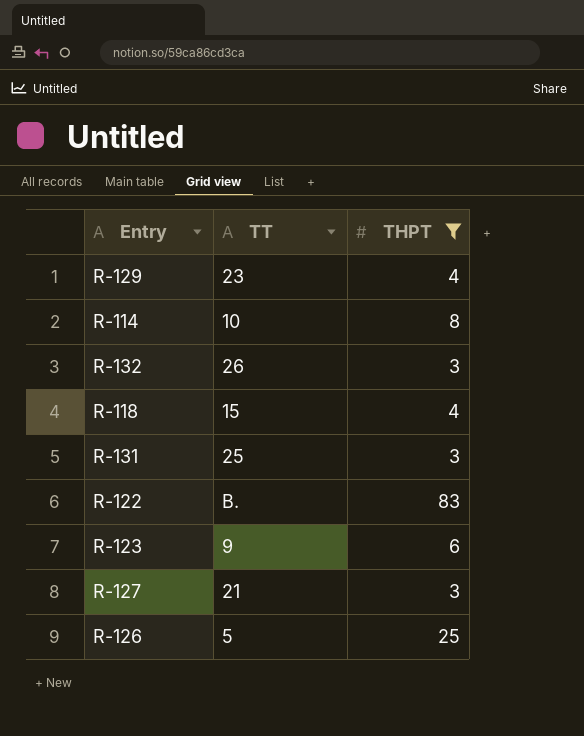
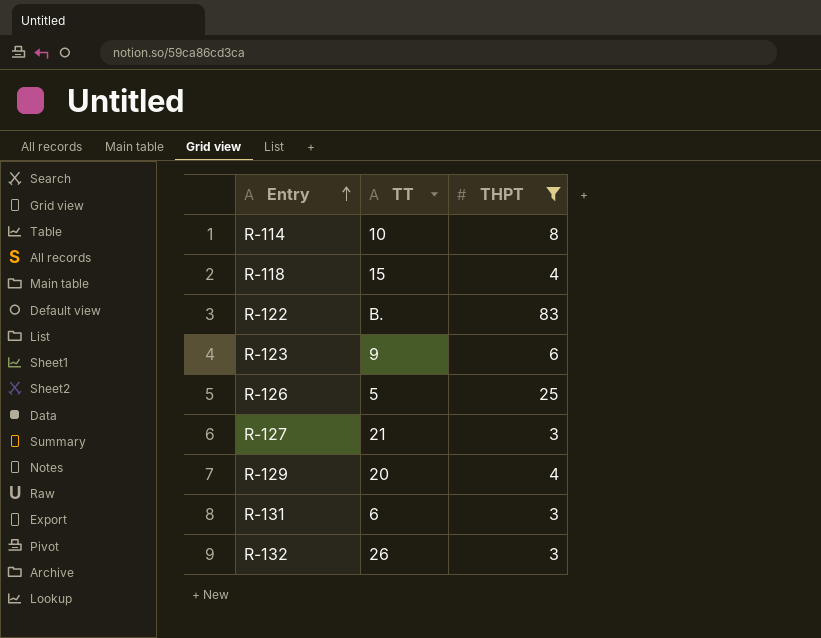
row order: none -> Entry ascending
R-129 | TT: 23 -> 20
R-131 | TT: 25 -> 6

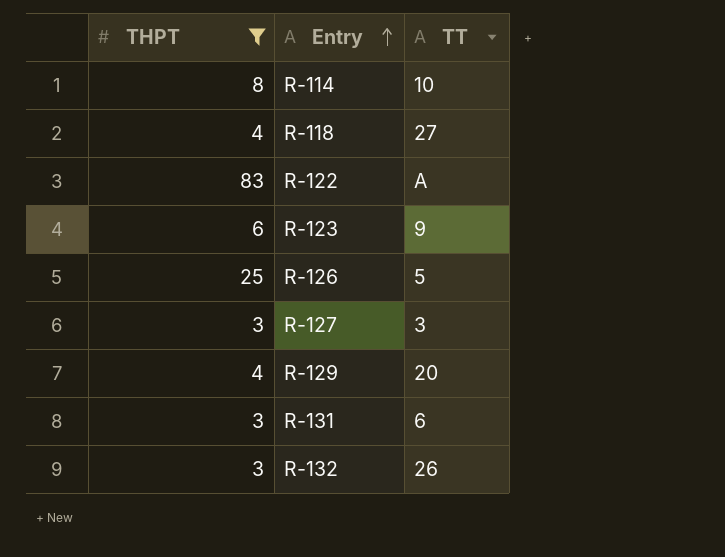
column THPT | position: 3 -> 1
R-118 | TT: 15 -> 27
R-122 | TT: B. -> A
R-127 | TT: 21 -> 3

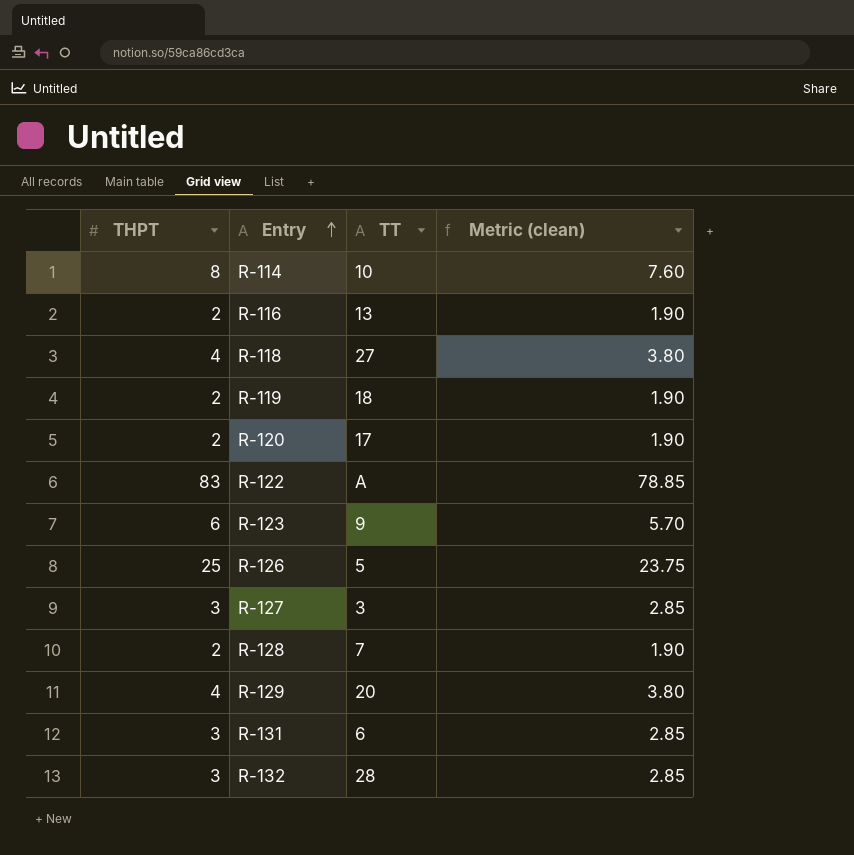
filter: THPT != 2 -> none
column Metric (clean) | formula: none -> [THPT] * 0.95
R-132 | TT: 26 -> 28

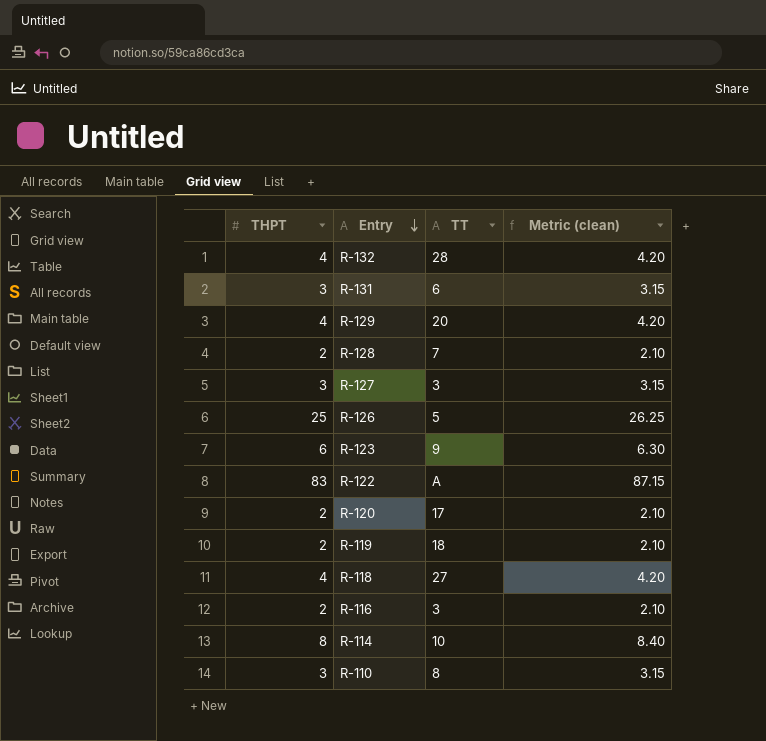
row order: Entry ascending -> Entry descending
column Metric (clean) | formula: [THPT] * 0.95 -> [THPT] * 1.05
R-132 | THPT: 3 -> 4
R-116 | TT: 13 -> 3
row R-110: none -> 3 | 8 | 3.15

